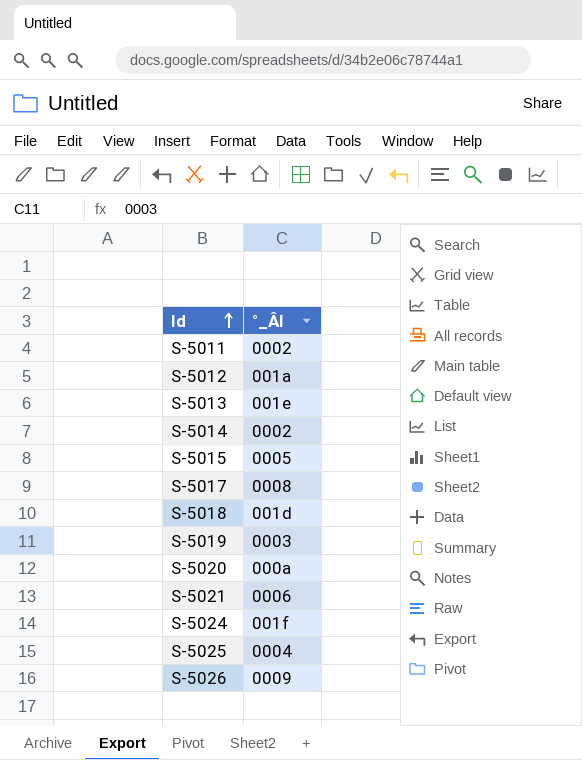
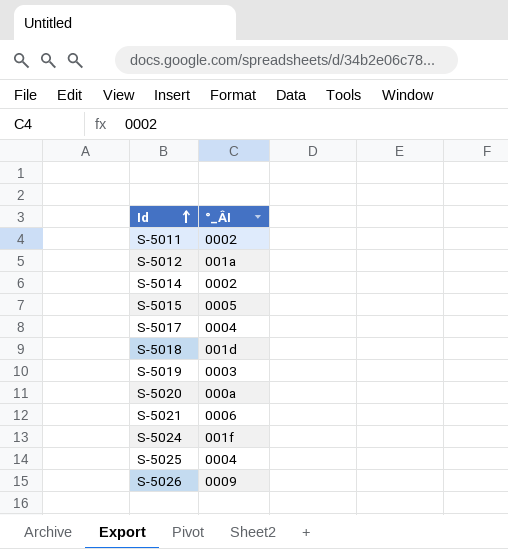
row S-5013: 001e -> none
S-5017 | °_ÂI: 0008 -> 0004

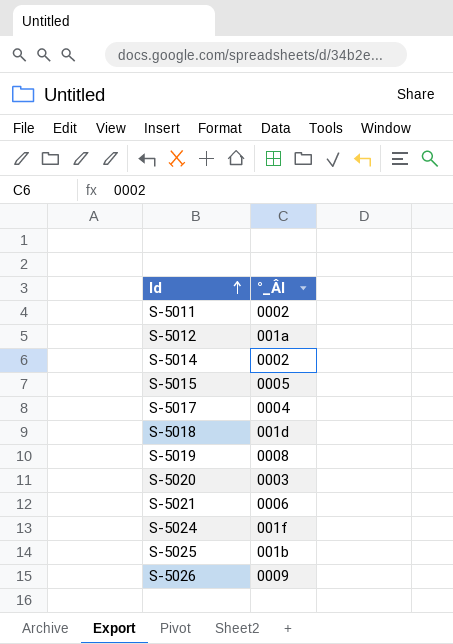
S-5019 | °_ÂI: 0003 -> 0008
S-5020 | °_ÂI: 000a -> 0003
S-5025 | °_ÂI: 0004 -> 001b

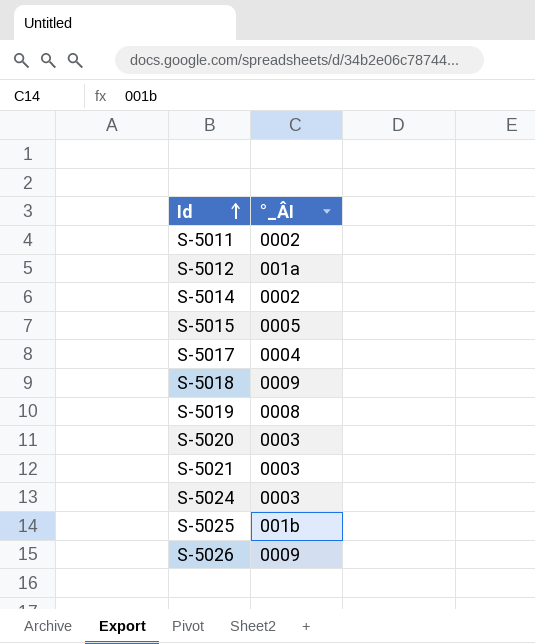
S-5018 | °_ÂI: 001d -> 0009
S-5021 | °_ÂI: 0006 -> 0003
S-5024 | °_ÂI: 001f -> 0003

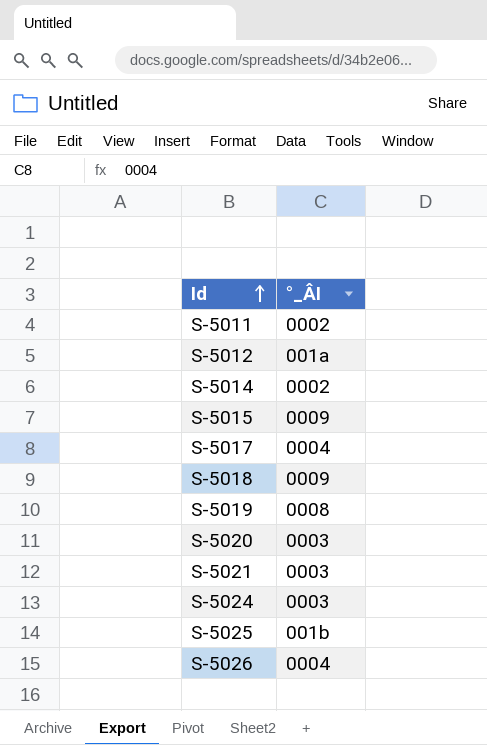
S-5015 | °_ÂI: 0005 -> 0009
S-5026 | °_ÂI: 0009 -> 0004

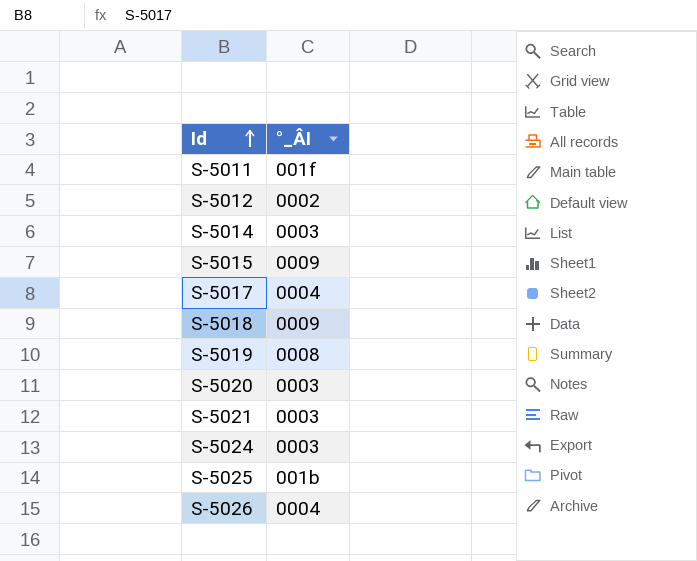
S-5011 | °_ÂI: 0002 -> 001f
S-5012 | °_ÂI: 001a -> 0002
S-5014 | °_ÂI: 0002 -> 0003

